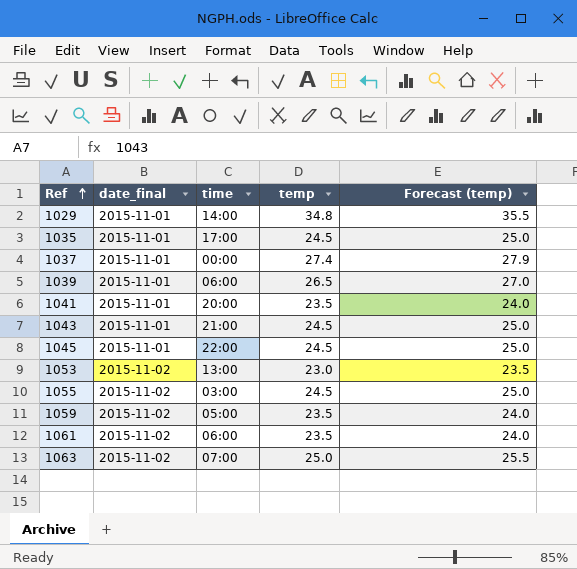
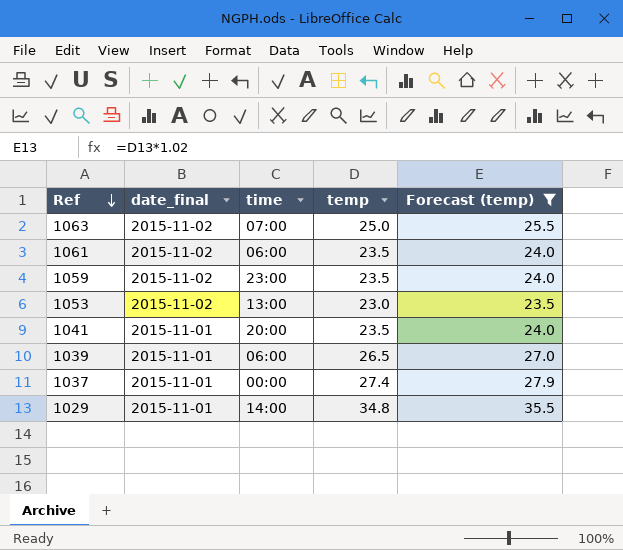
filter: none -> Forecast (temp) != 25.0
row order: Ref ascending -> Ref descending
1059 | time: 05:00 -> 23:00

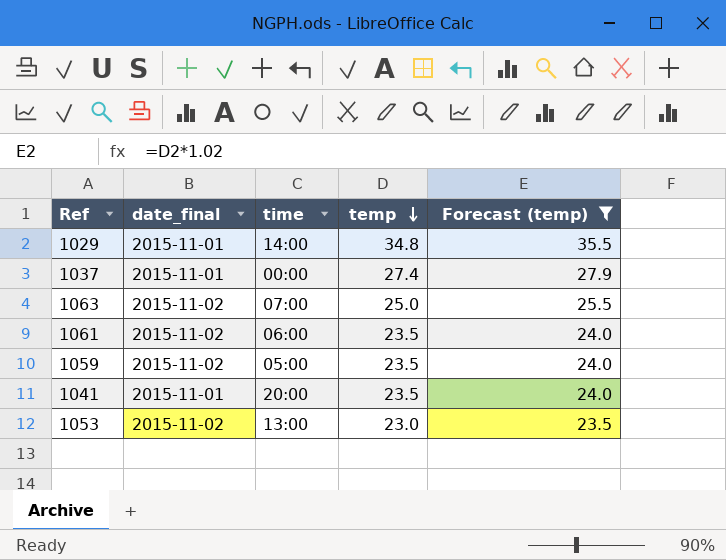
row order: Ref descending -> temp descending
row 1039: 2015-11-01 | 06:00 | 26.5 | 27.0 -> none
1059 | time: 23:00 -> 05:00

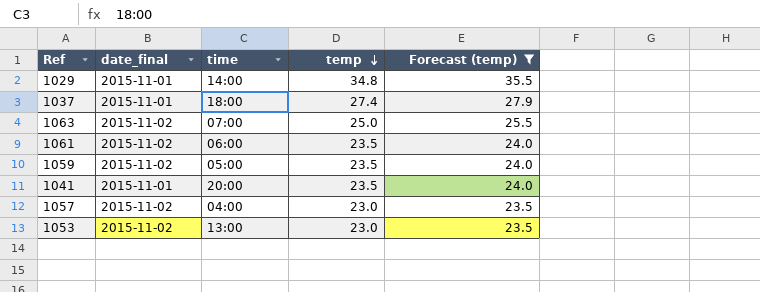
1037 | time: 00:00 -> 18:00
row 1057: none -> 2015-11-02 | 04:00 | 23.0 | 23.5

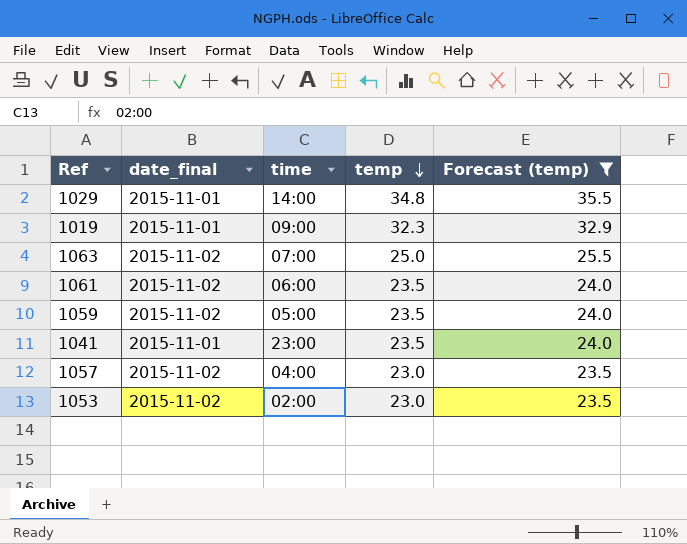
row 1037: 2015-11-01 | 18:00 | 27.4 | 27.9 -> none
row 1019: none -> 2015-11-01 | 09:00 | 32.3 | 32.9
1041 | time: 20:00 -> 23:00
1053 | time: 13:00 -> 02:00

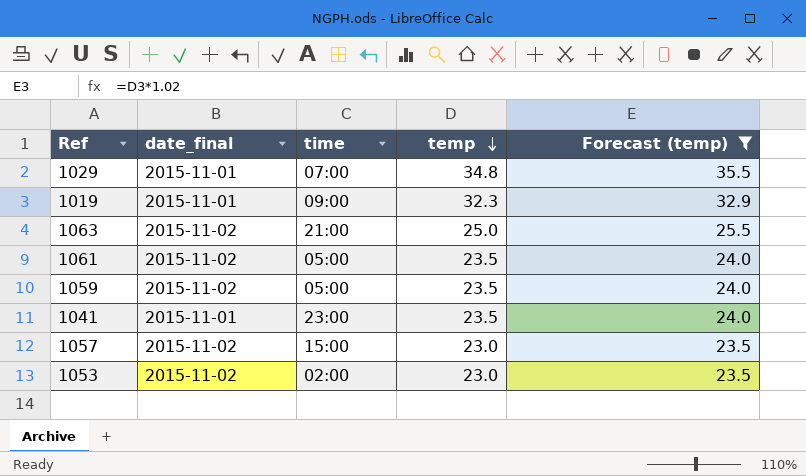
1029 | time: 14:00 -> 07:00
1063 | time: 07:00 -> 21:00
1061 | time: 06:00 -> 05:00
1057 | time: 04:00 -> 15:00

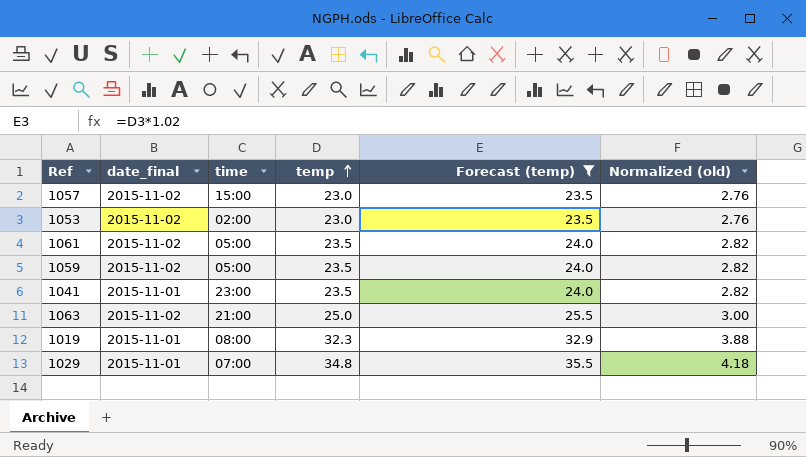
row order: temp descending -> temp ascending
column Normalized (old) | formula: none -> [temp] * 0.12
1019 | time: 09:00 -> 08:00

